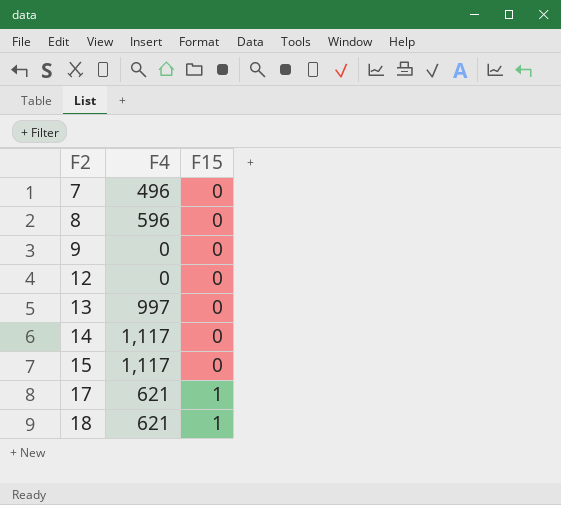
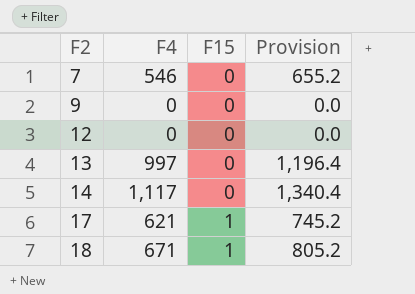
column Provision | formula: none -> [F4] * 1.2
row 8: 596 | 0 -> none
row 15: 1,117 | 0 -> none
7 | F4: 496 -> 546
18 | F4: 621 -> 671

